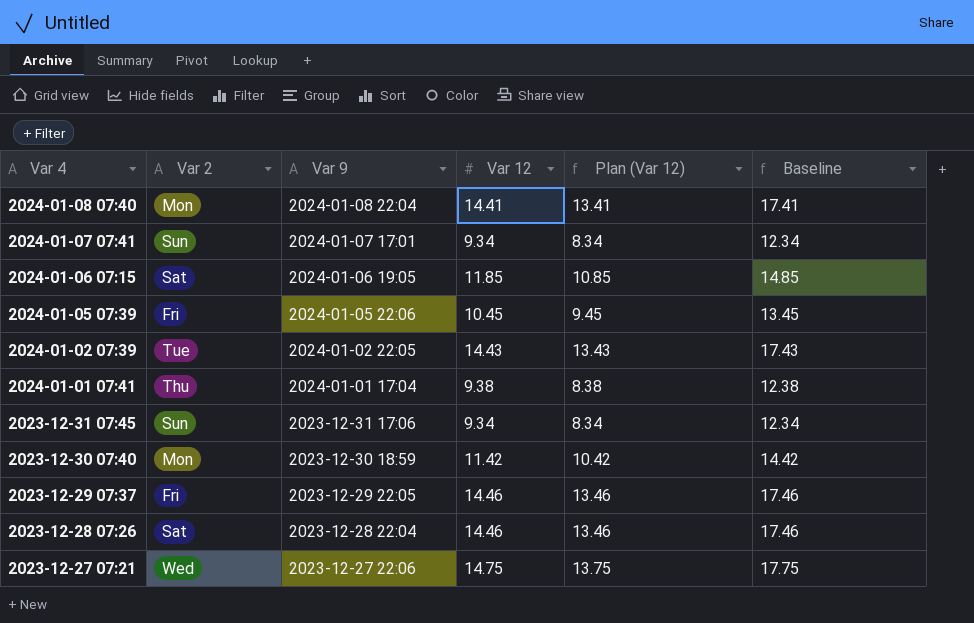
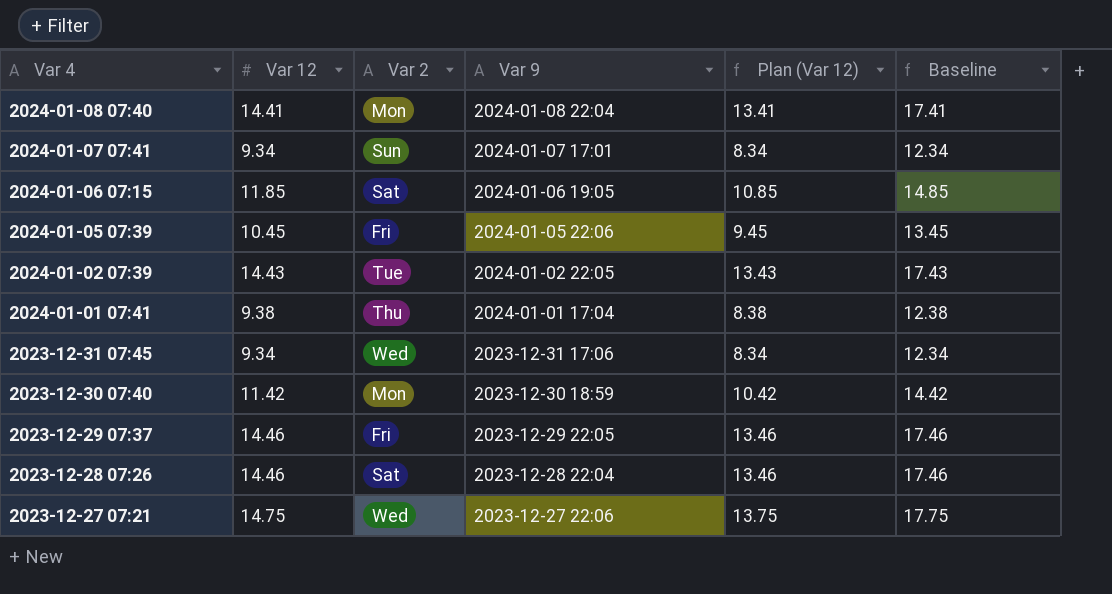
column Var 12 | position: 4 -> 2
2023-12-31 07:45 | Var 2: Sun -> Wed

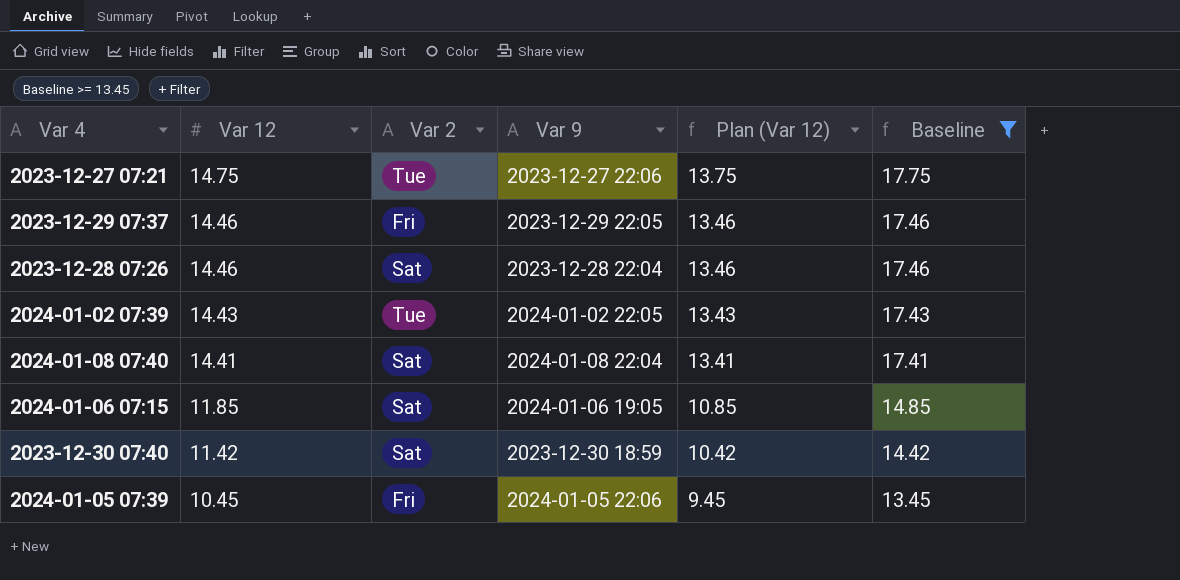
filter: none -> Baseline >= 13.45
row order: Var 4 descending -> Var 12 descending
2023-12-27 07:21 | Var 2: Wed -> Tue
2024-01-08 07:40 | Var 2: Mon -> Sat
2023-12-30 07:40 | Var 2: Mon -> Sat

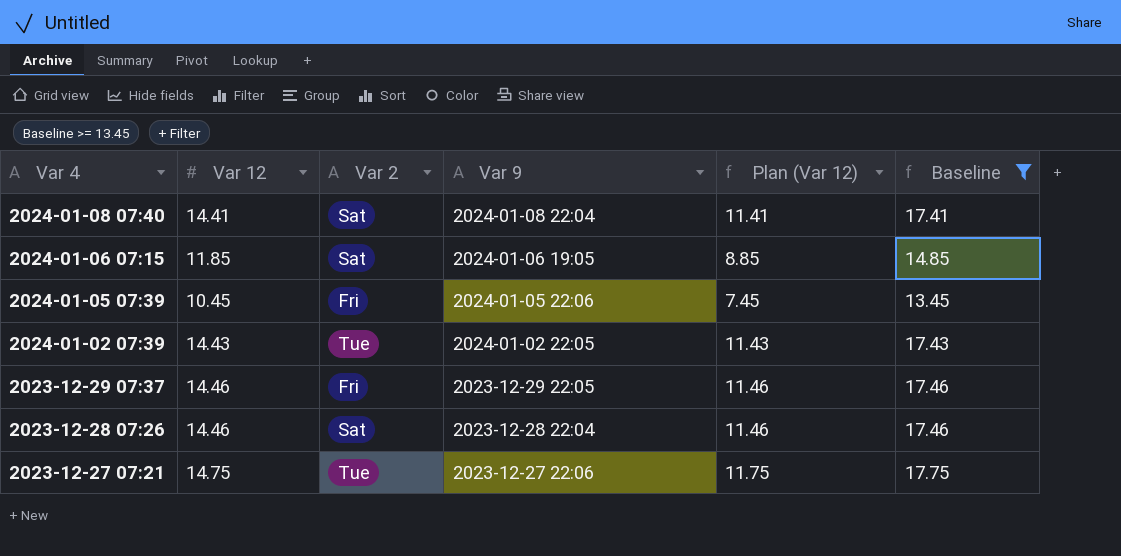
row order: Var 12 descending -> Var 4 descending
column Plan (Var 12) | formula: [Var 12] - 1 -> [Var 12] - 3
row 2023-12-30 07:40: 11.42 | Sat | 2023-12-30 18:59 | 10.42 | 14.42 -> none

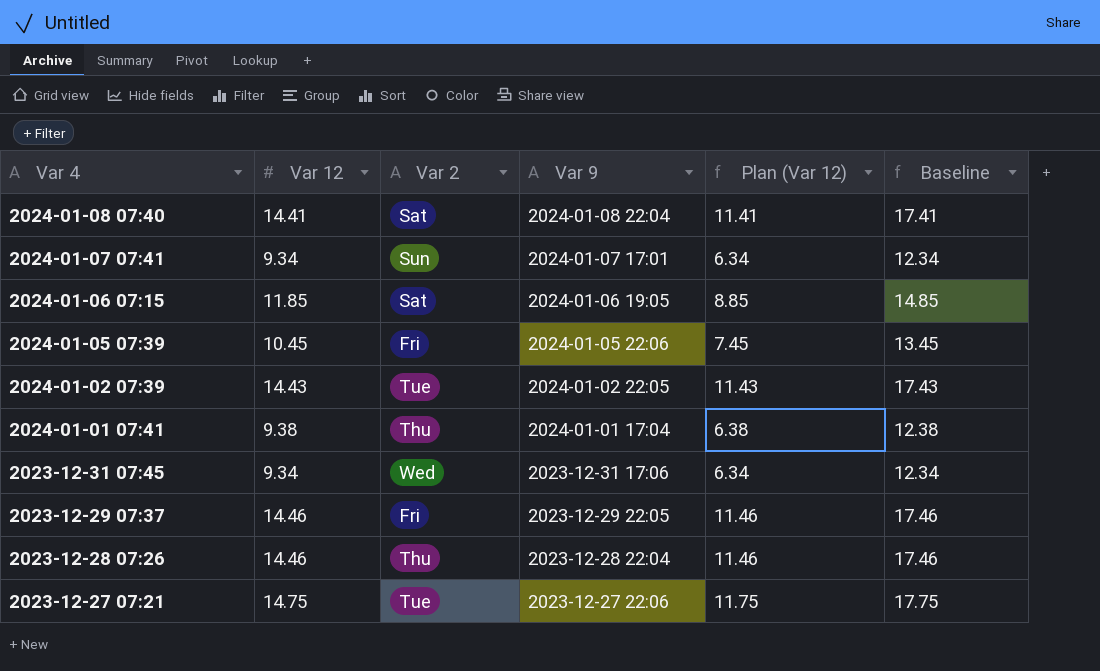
filter: Baseline >= 13.45 -> none
2023-12-28 07:26 | Var 2: Sat -> Thu

